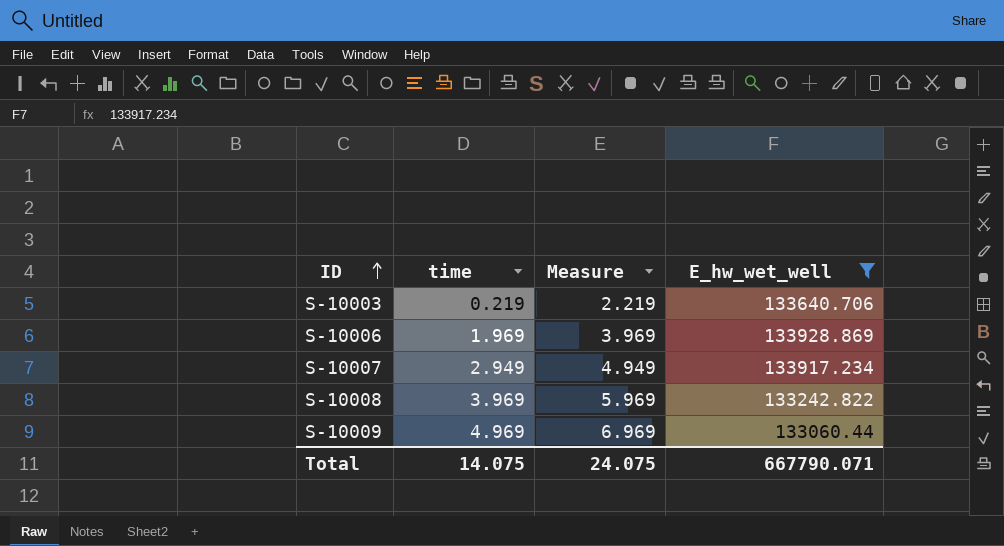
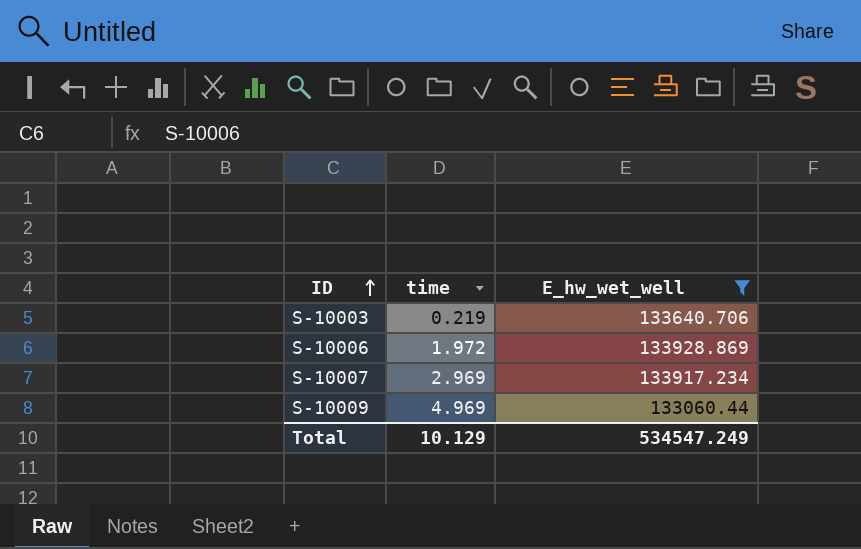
column Measure | formula: [time] + 2 -> none
row S-10008: 3.969 | 5.969 | 133242.822 -> none
S-10006 | time: 1.969 -> 1.972
S-10007 | time: 2.949 -> 2.969
Total | time: 14.075 -> 10.129
Total | E_hw_wet_well: 667790.071 -> 534547.249

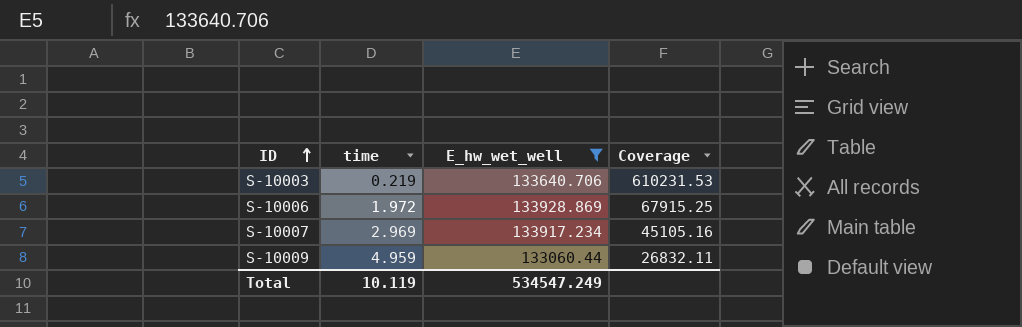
column Coverage | formula: none -> [E_hw_wet_well] / [time]
S-10009 | time: 4.969 -> 4.959
Total | time: 10.129 -> 10.119

